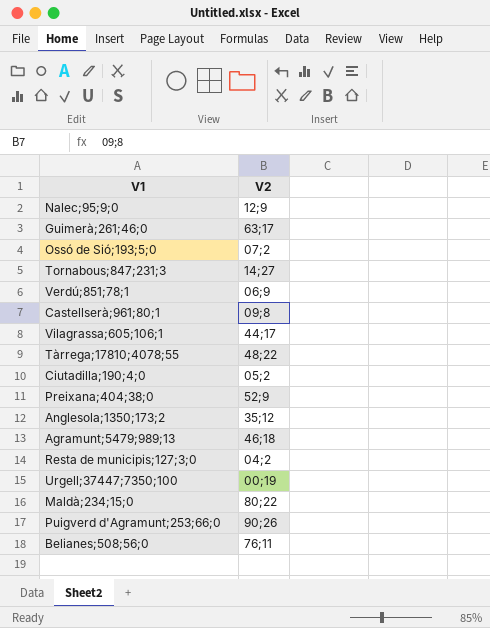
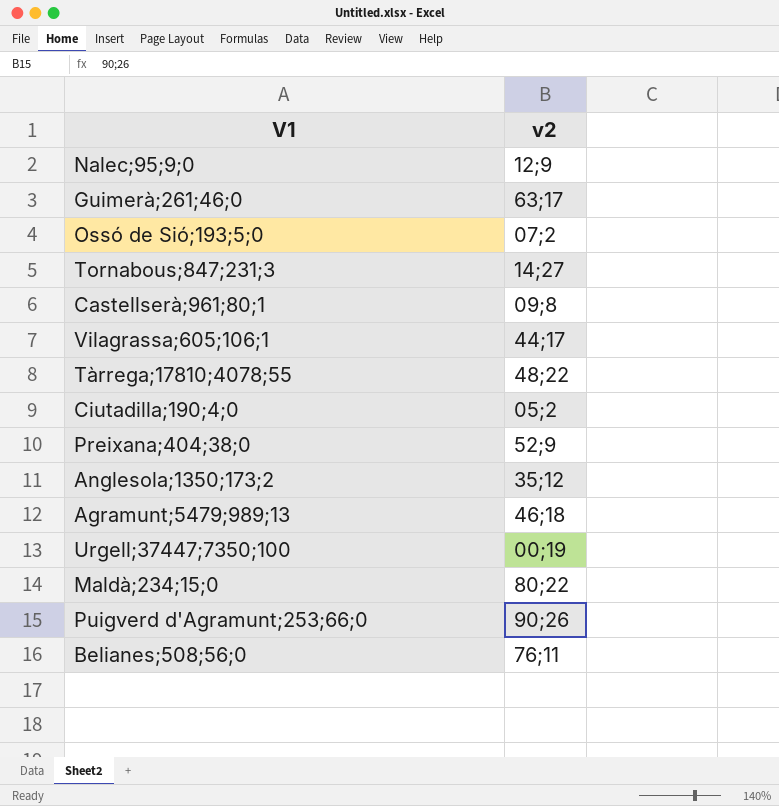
column name: V2 -> v2
row Verdú;851;78;1: 06;9 -> none
row Resta de municipis;127;3;0: 04;2 -> none

